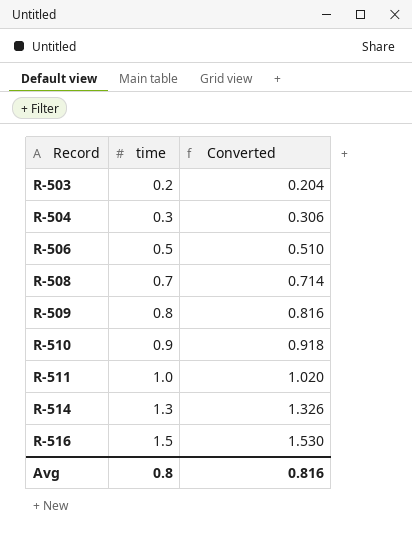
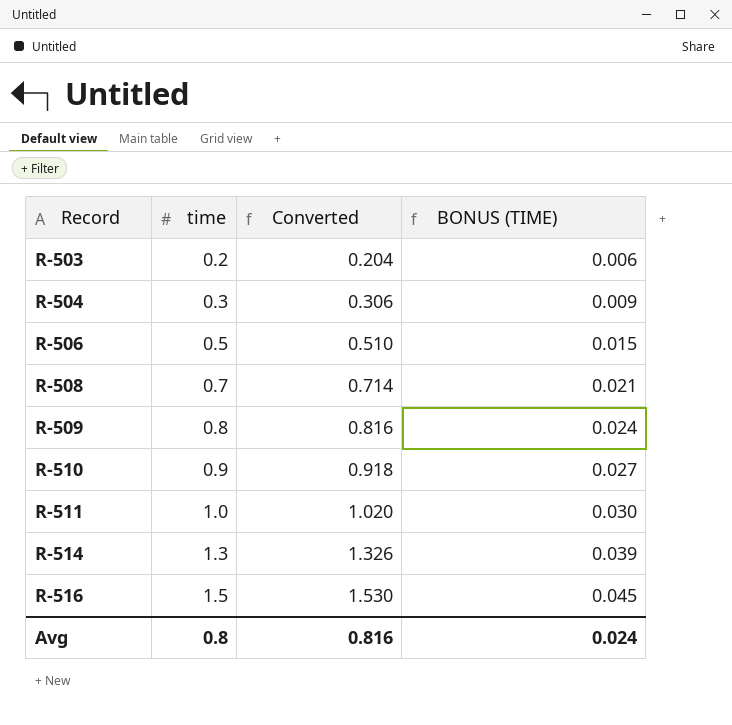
column BONUS (TIME) | formula: none -> [time] * 0.03

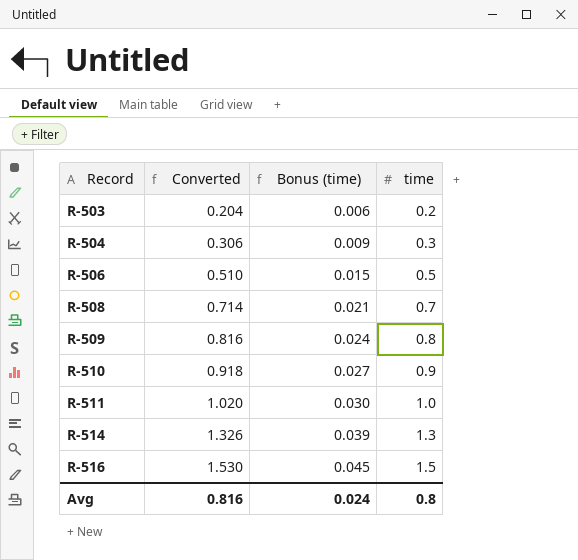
column name: BONUS (TIME) -> Bonus (time)
column time | position: 2 -> 4

